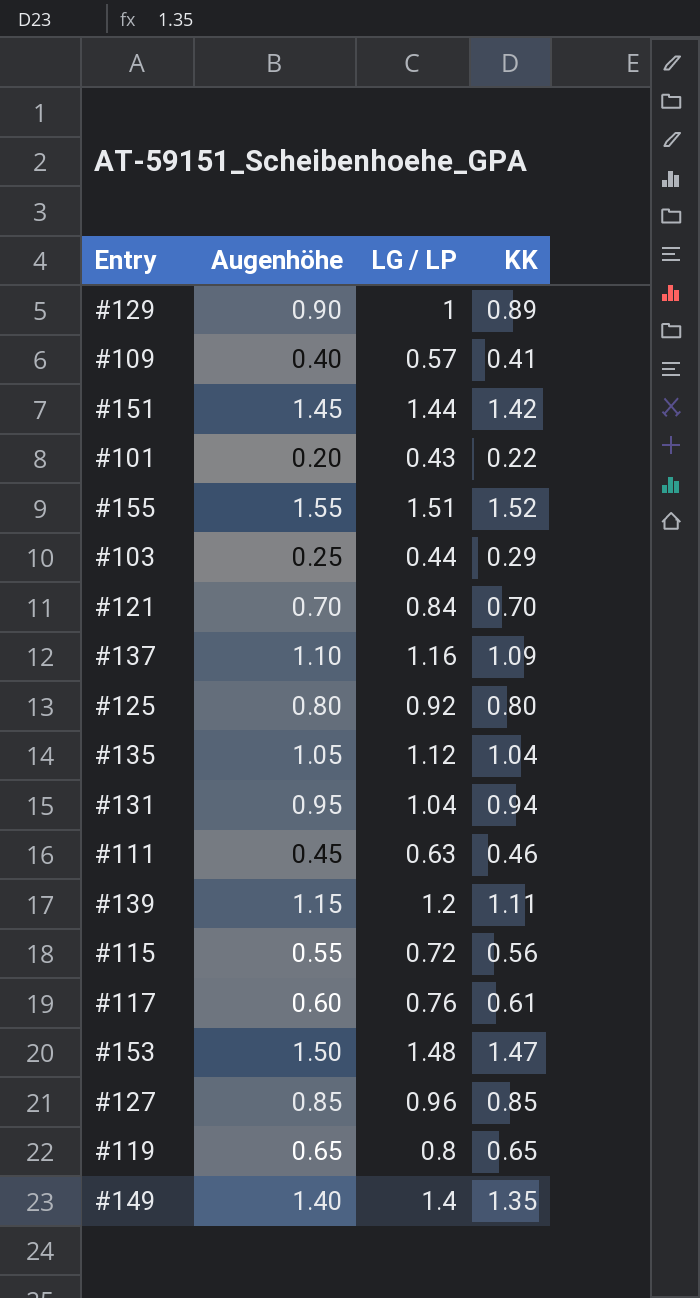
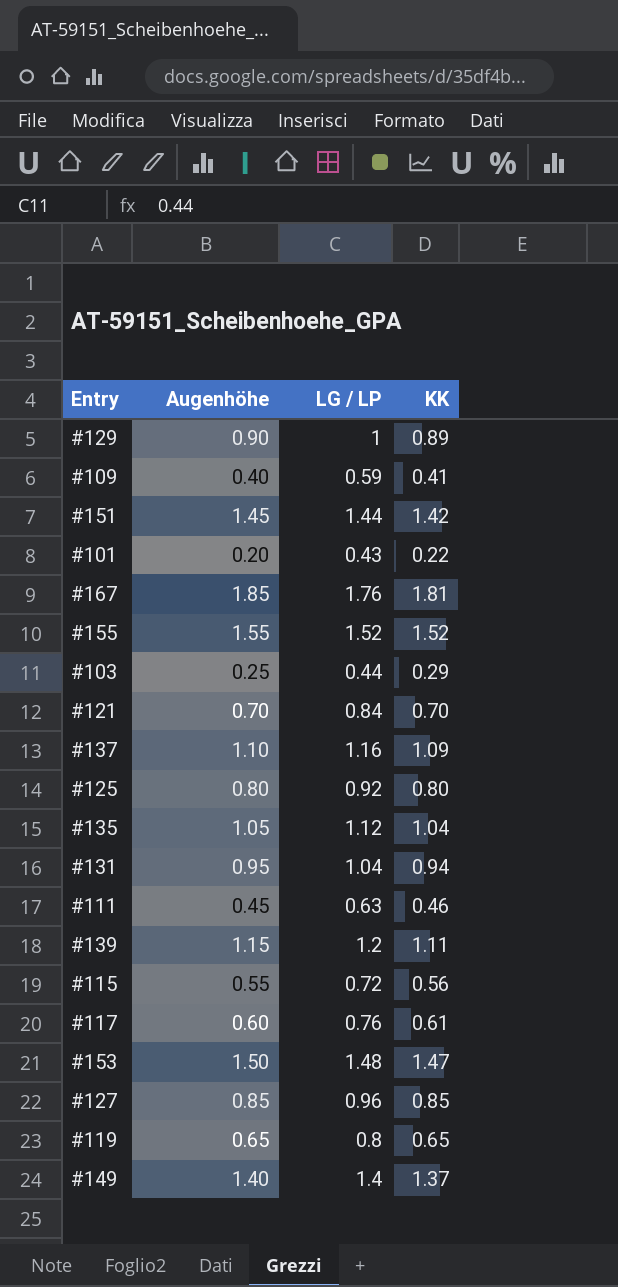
#109 | LG / LP: 0.57 -> 0.59
row #167: none -> 1.85 | 1.76 | 1.81
#155 | LG / LP: 1.51 -> 1.52
#149 | KK: 1.35 -> 1.37

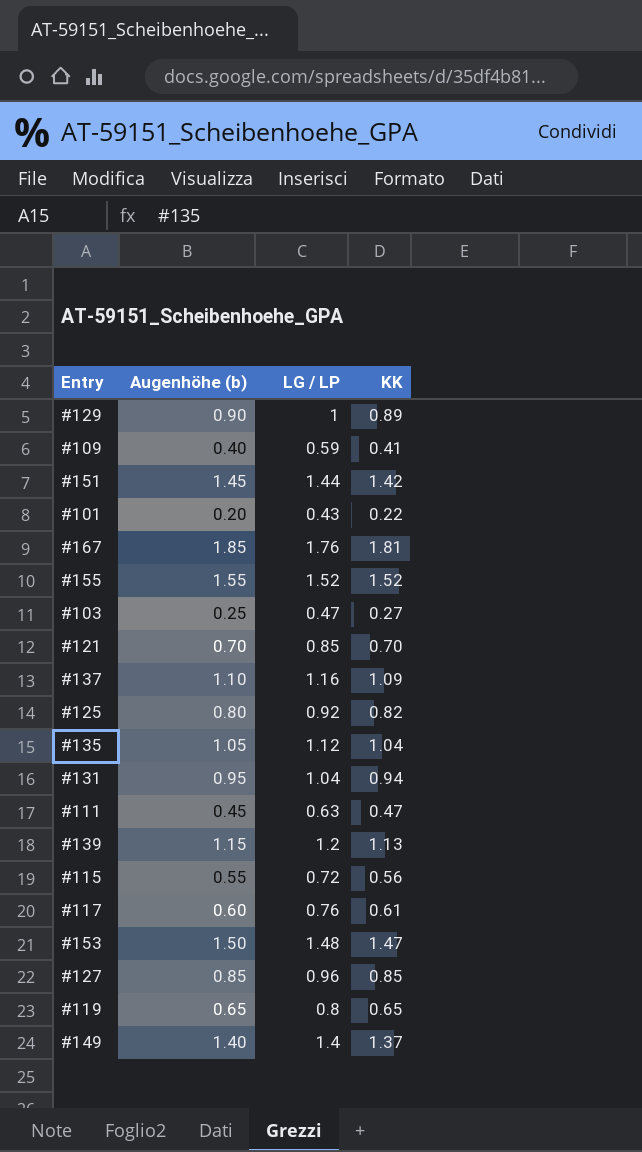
column name: Augenhöhe -> Augenhöhe (b)
#103 | LG / LP: 0.44 -> 0.47
#103 | KK: 0.29 -> 0.27
#121 | LG / LP: 0.84 -> 0.85
#125 | KK: 0.80 -> 0.82
#111 | KK: 0.46 -> 0.47
#139 | KK: 1.11 -> 1.13

